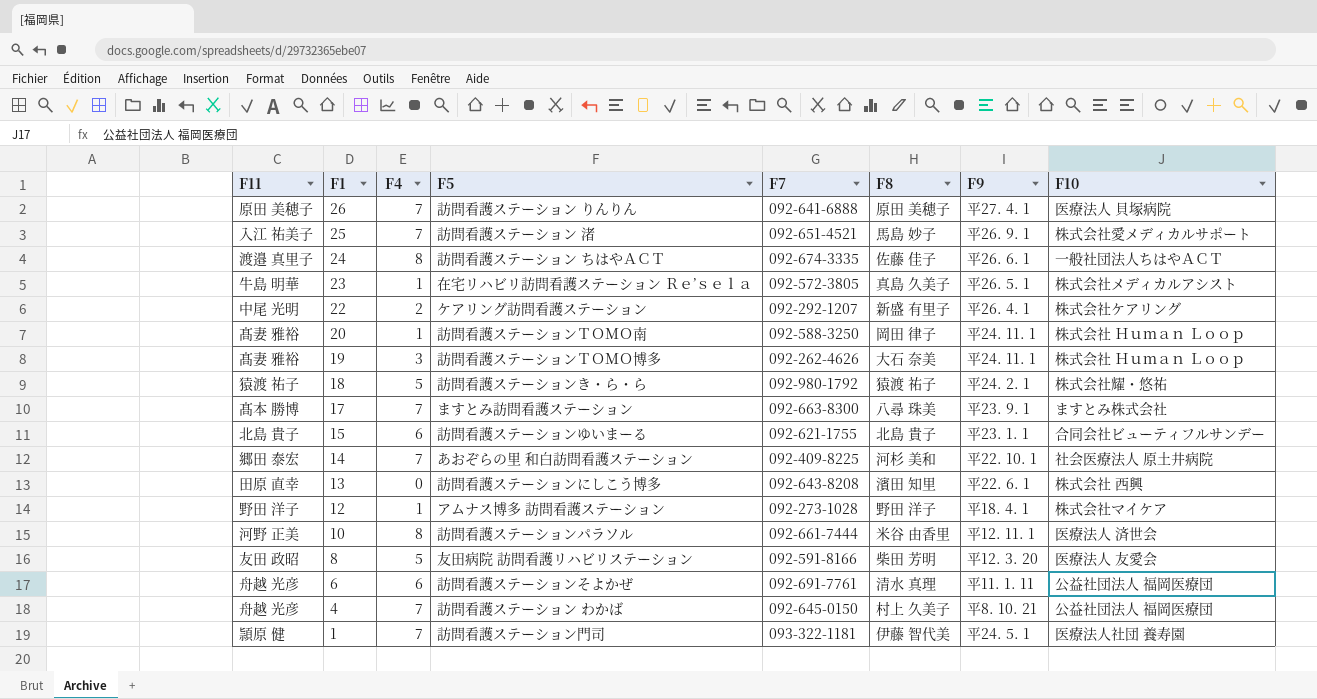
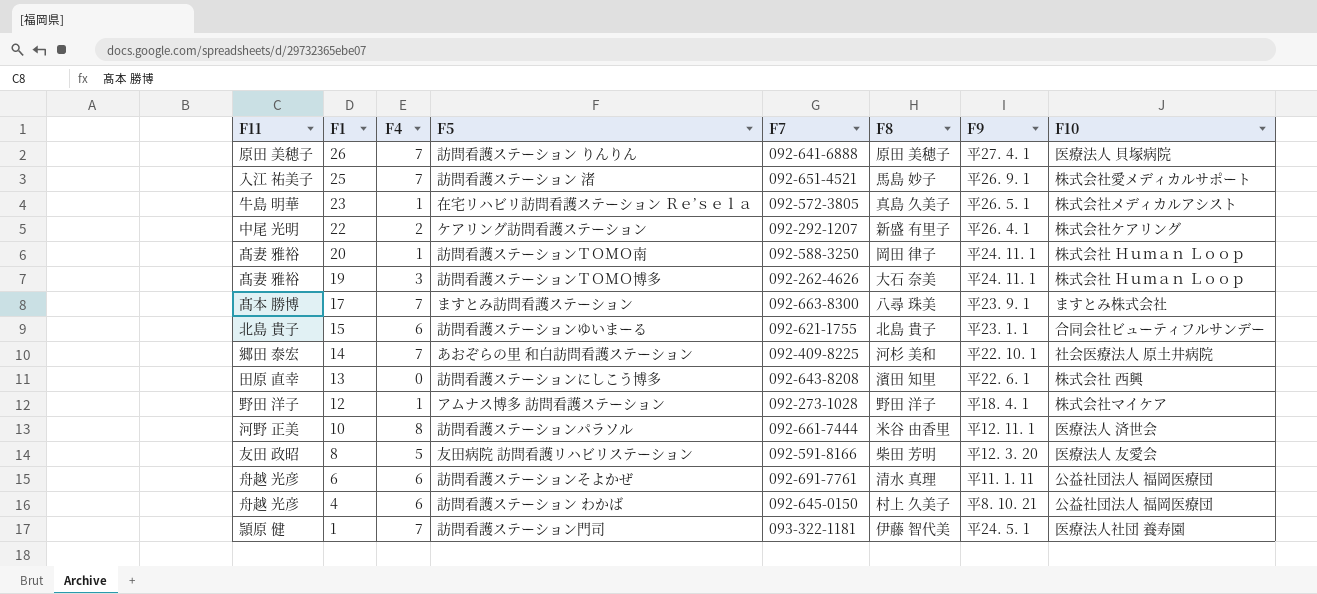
row 24: 渡邉 真里子 | 8 | 訪問看護ステーション ちはやＡＣＴ | 092-674-3335 | 佐藤 佳子 | 平26. 6. 1 | 一般社団法人ちはやＡＣＴ -> none
row 18: 猿渡 祐子 | 5 | 訪問看護ステーションき・ら・ら | 092-980-1792 | 猿渡 祐子 | 平24. 2. 1 | 株式会社耀・悠祐 -> none
4 | F4: 7 -> 6

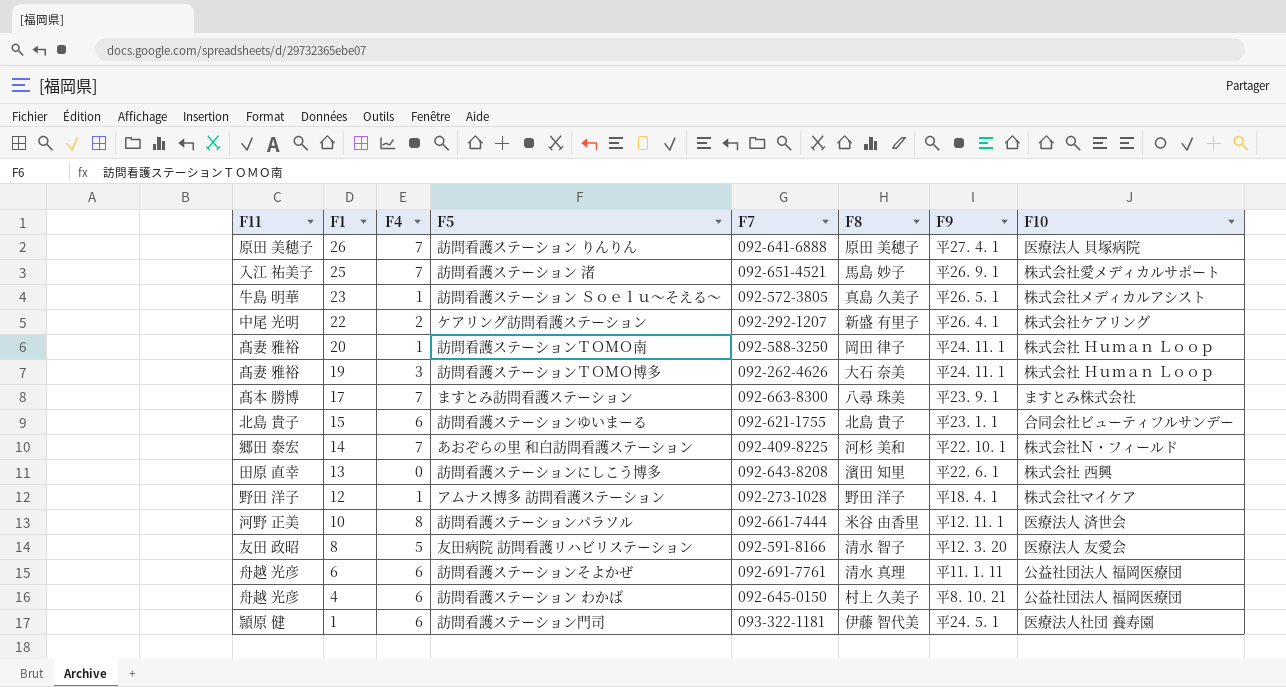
23 | F5: 在宅リハビリ訪問看護ステーション Ｒｅ’ｓｅｌａ -> 訪問看護ステーション Ｓｏｅｌｕ～そえる～
14 | F10: 社会医療法人 原土井病院 -> 株式会社Ｎ・フィールド
8 | F8: 柴田 芳明 -> 清水 智子
1 | F4: 7 -> 6

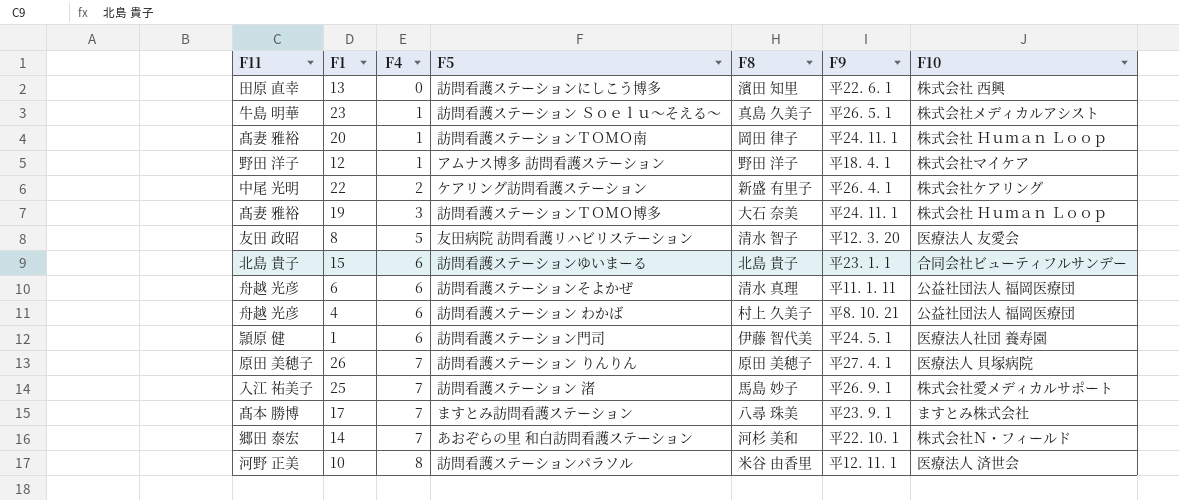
row order: F1 descending -> F4 ascending
column F7 | position: 5 -> none

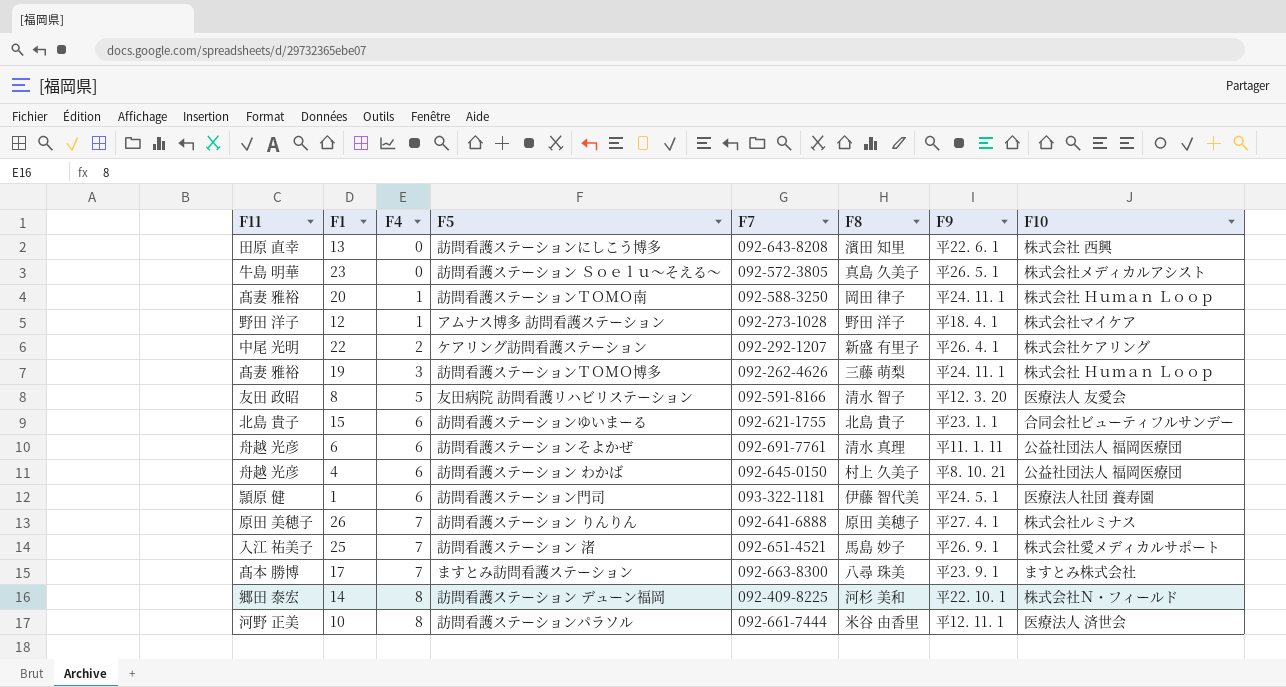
column F7 | position: none -> 5
23 | F4: 1 -> 0
19 | F8: 大石 奈美 -> 三藤 萌梨
26 | F10: 医療法人 貝塚病院 -> 株式会社ルミナス
14 | F4: 7 -> 8
14 | F5: あおぞらの里 和白訪問看護ステーション -> 訪問看護ステーション デューン福岡

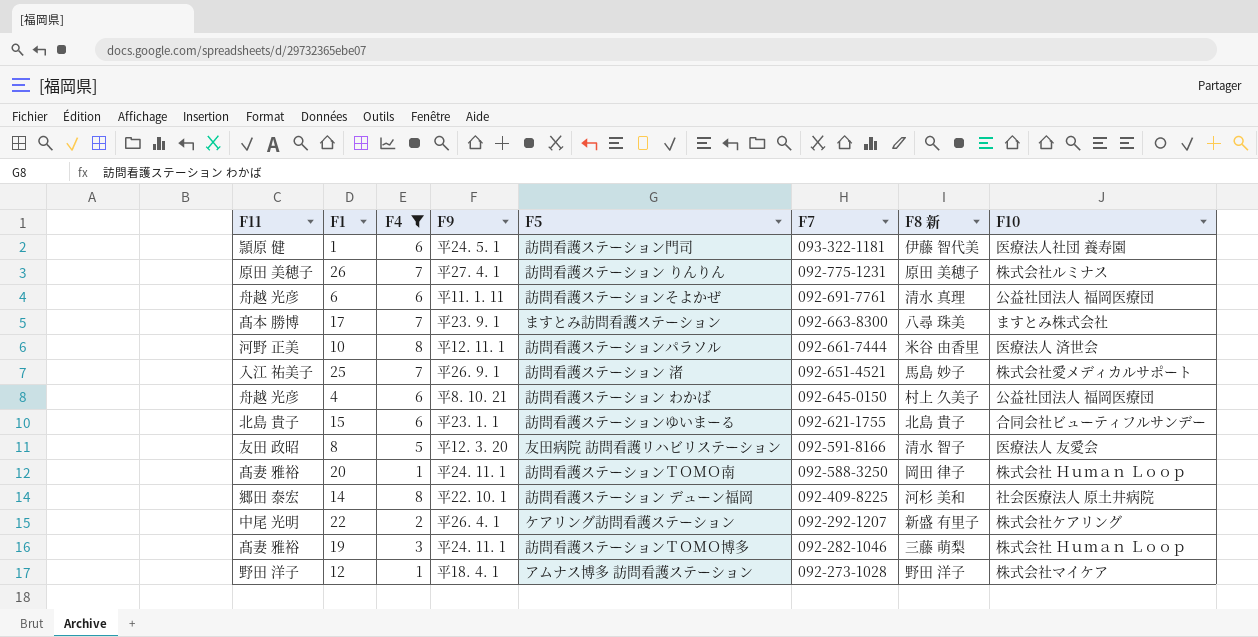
filter: none -> F4 != 0
row order: F4 ascending -> F7 descending
column F9 | position: 7 -> 4
column name: F8 -> F8 新
26 | F7: 092-641-6888 -> 092-775-1231
14 | F10: 株式会社Ｎ・フィールド -> 社会医療法人 原土井病院
19 | F7: 092-262-4626 -> 092-282-1046

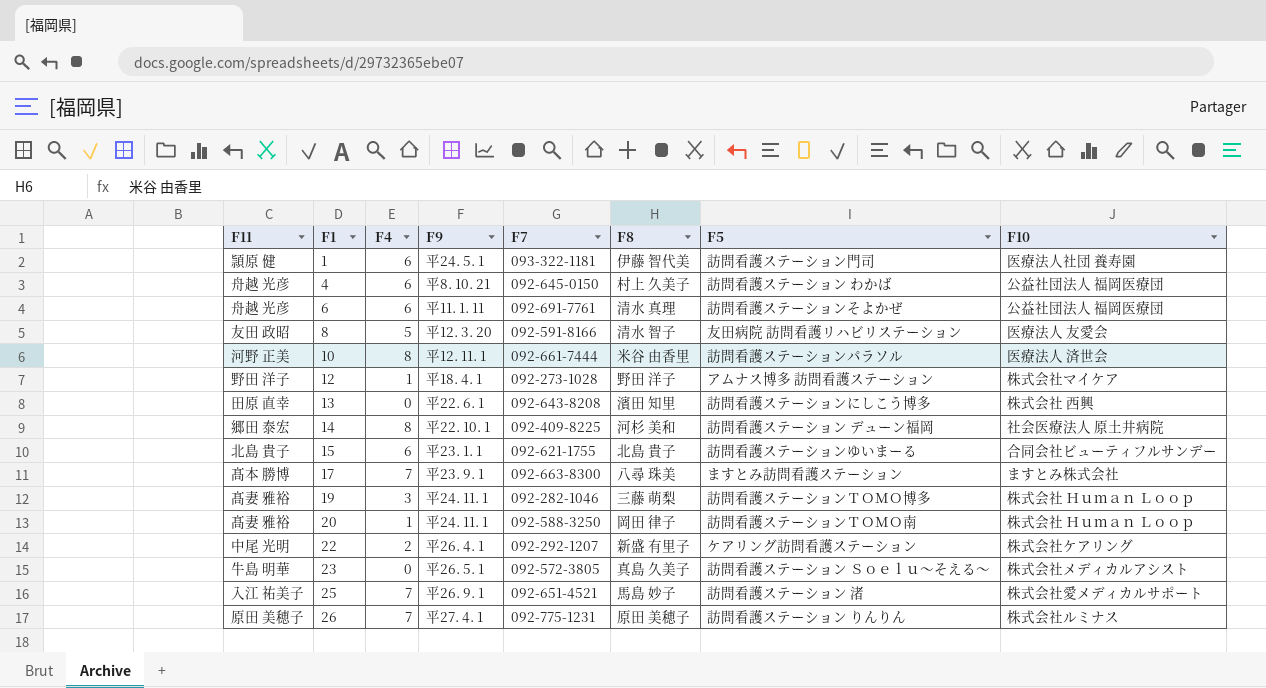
filter: F4 != 0 -> none
row order: F7 descending -> F1 ascending
column name: F8 新 -> F8
column F5 | position: 5 -> 7

